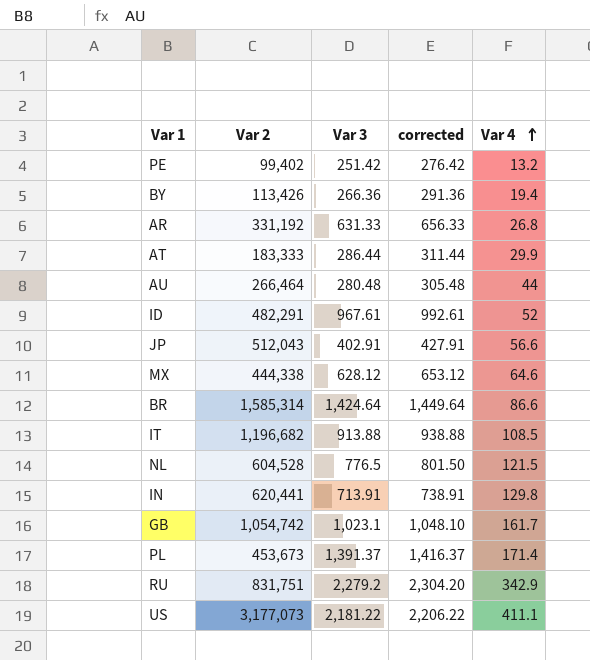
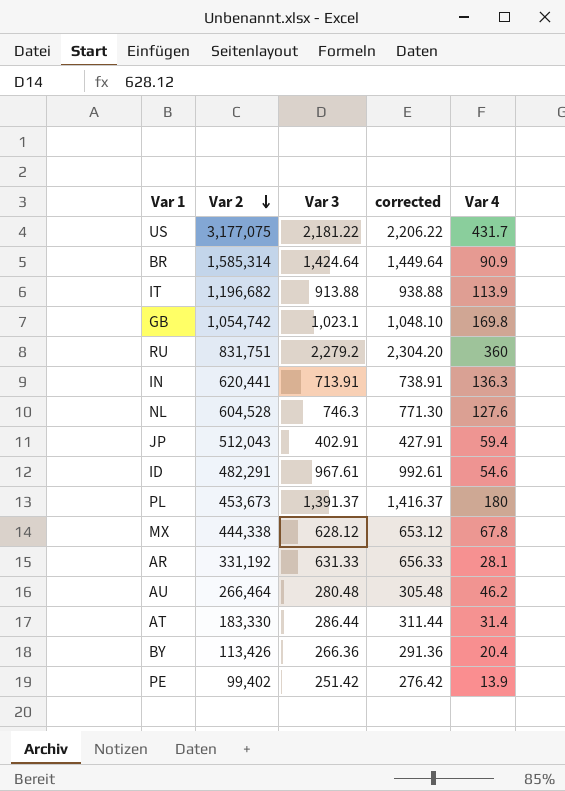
row order: Var 4 ascending -> Var 2 descending
US | Var 2: 3,177,073 -> 3,177,075
US | Var 4: 411.1 -> 431.7
BR | Var 4: 86.6 -> 90.9
IT | Var 4: 108.5 -> 113.9
GB | Var 4: 161.7 -> 169.8
RU | Var 4: 342.9 -> 360
IN | Var 4: 129.8 -> 136.3
NL | Var 3: 776.5 -> 746.3
NL | corrected: 801.50 -> 771.30
NL | Var 4: 121.5 -> 127.6
JP | Var 4: 56.6 -> 59.4
ID | Var 4: 52 -> 54.6
PL | Var 4: 171.4 -> 180
MX | Var 4: 64.6 -> 67.8
AR | Var 4: 26.8 -> 28.1
AU | Var 4: 44 -> 46.2
AT | Var 2: 183,333 -> 183,330
AT | Var 4: 29.9 -> 31.4
BY | Var 4: 19.4 -> 20.4
PE | Var 4: 13.2 -> 13.9

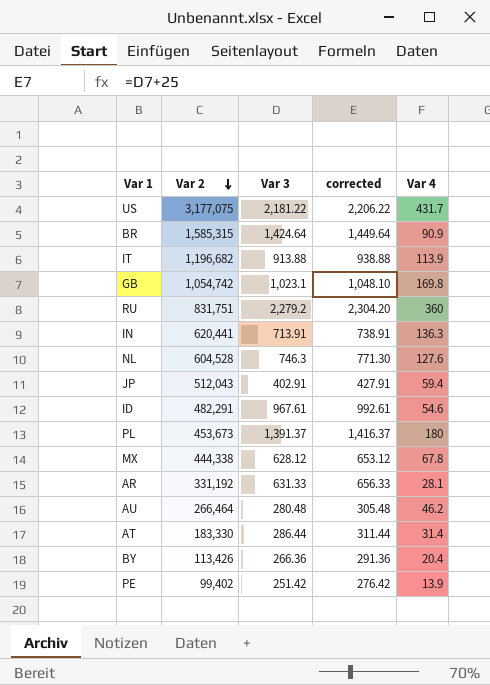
BR | Var 2: 1,585,314 -> 1,585,315

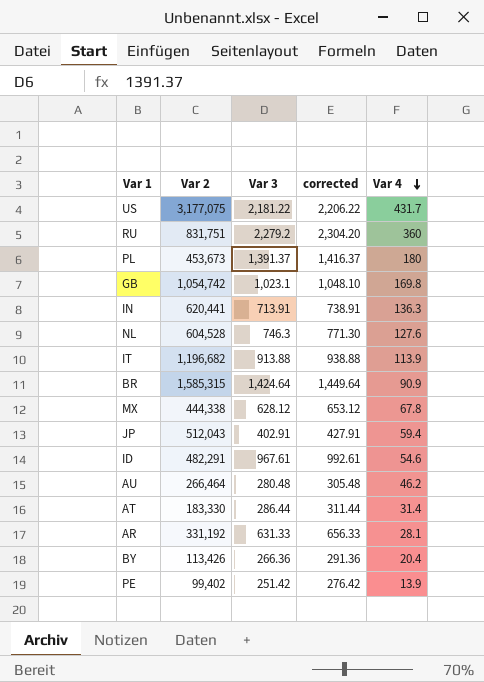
row order: Var 2 descending -> Var 4 descending

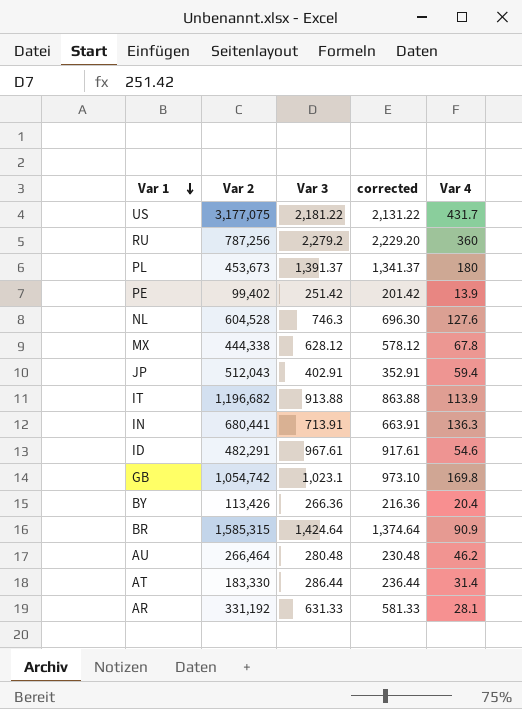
row order: Var 4 descending -> Var 1 descending
column corrected | formula: [Var 3] + 25 -> [Var 3] - 50
RU | Var 2: 831,751 -> 787,256
IN | Var 2: 620,441 -> 680,441

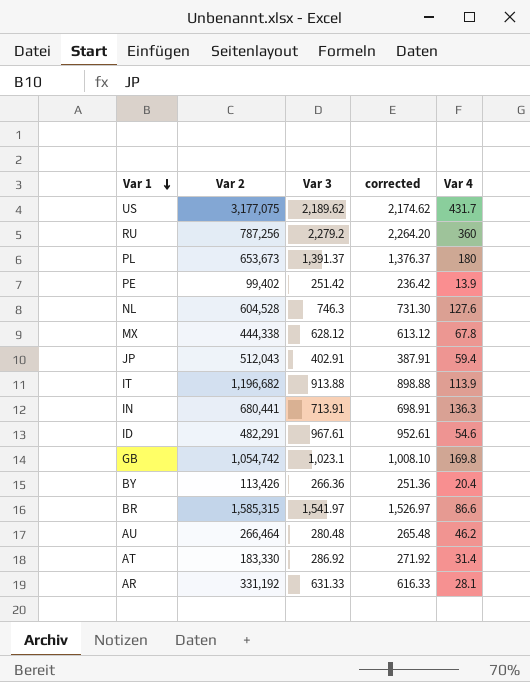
column corrected | formula: [Var 3] - 50 -> [Var 3] - 15
US | Var 3: 2,181.22 -> 2,189.62
PL | Var 2: 453,673 -> 653,673
BR | Var 3: 1,424.64 -> 1,541.97
BR | Var 4: 90.9 -> 86.6
AT | Var 3: 286.44 -> 286.92

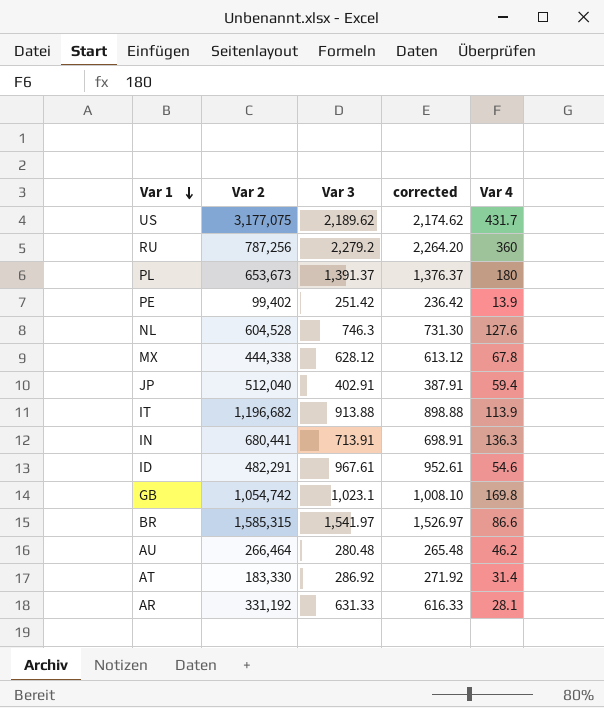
row BY: 113,426 | 266.36 | 251.36 | 20.4 -> none
JP | Var 2: 512,043 -> 512,040

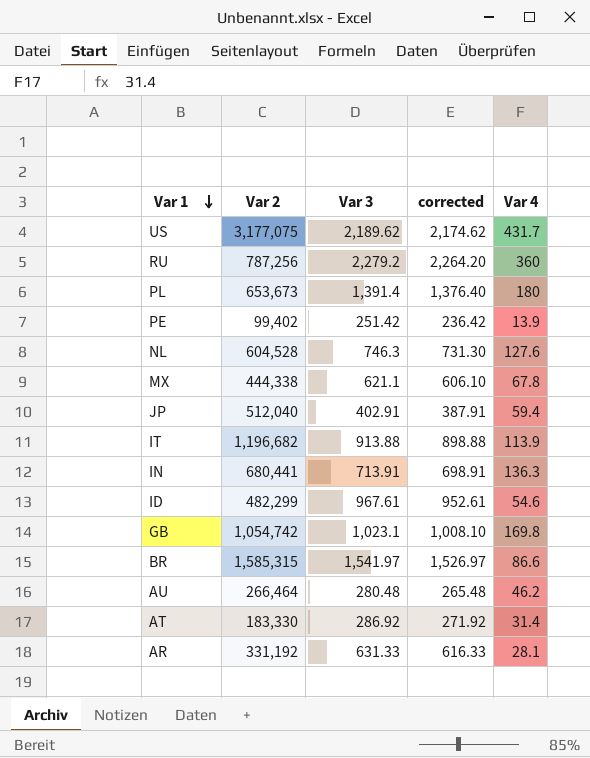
PL | Var 3: 1,391.37 -> 1,391.4
PL | corrected: 1,376.37 -> 1,376.40
MX | Var 3: 628.12 -> 621.1
MX | corrected: 613.12 -> 606.10
ID | Var 2: 482,291 -> 482,299

